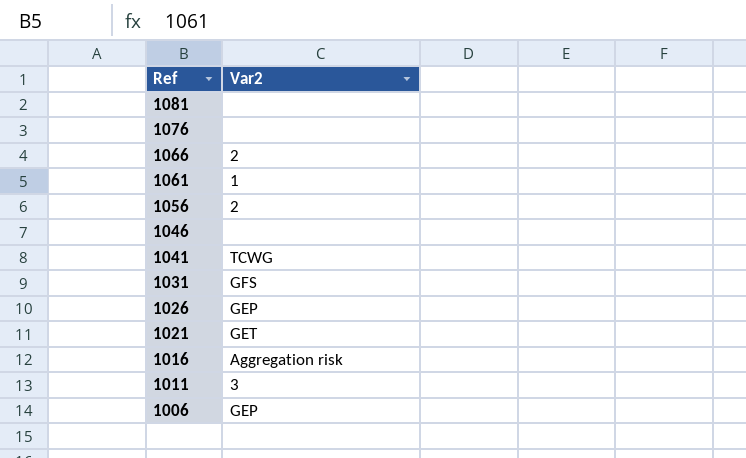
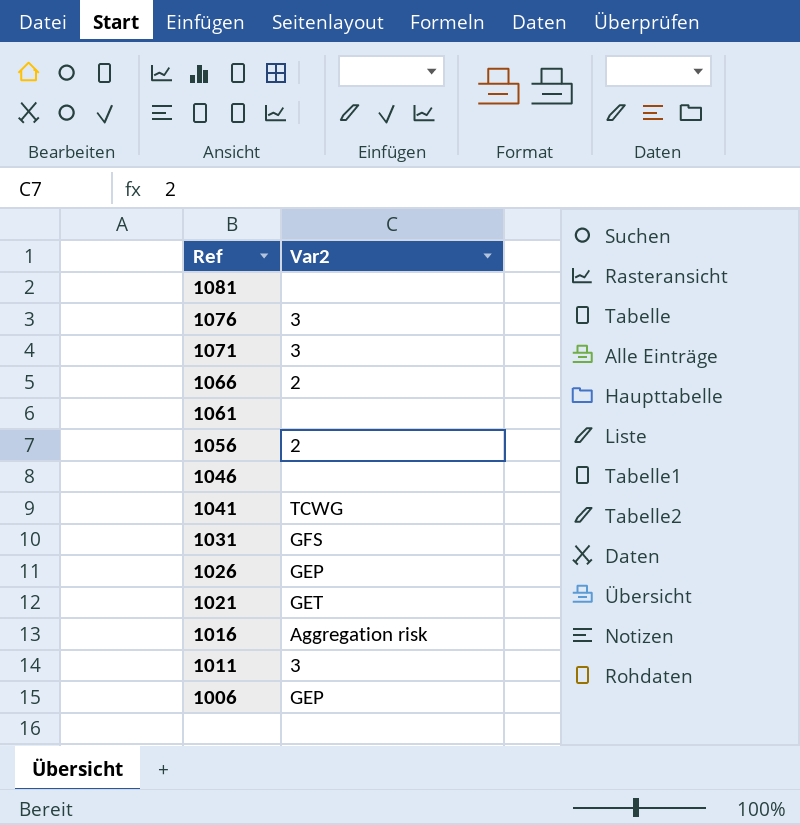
1076 | Var2: none -> 3
row 1071: none -> 3
1061 | Var2: 1 -> none

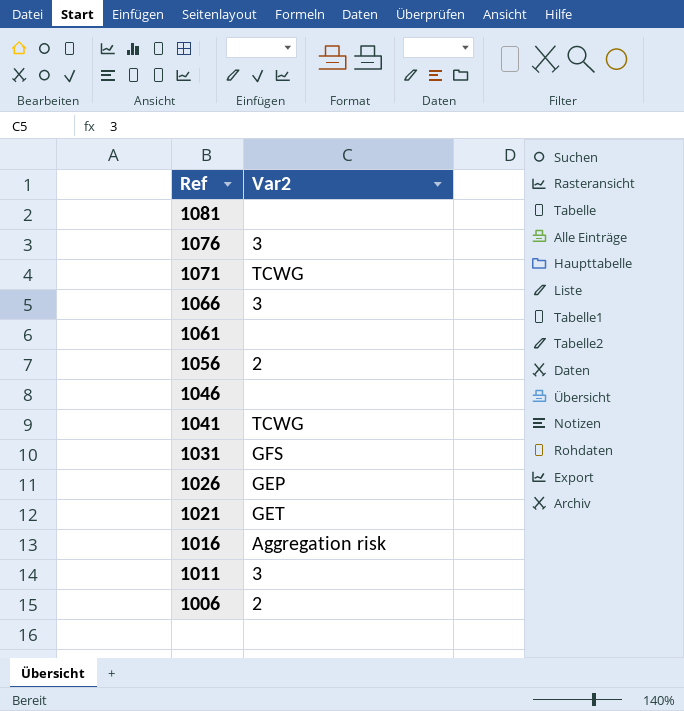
1071 | Var2: 3 -> TCWG
1066 | Var2: 2 -> 3
1006 | Var2: GEP -> 2

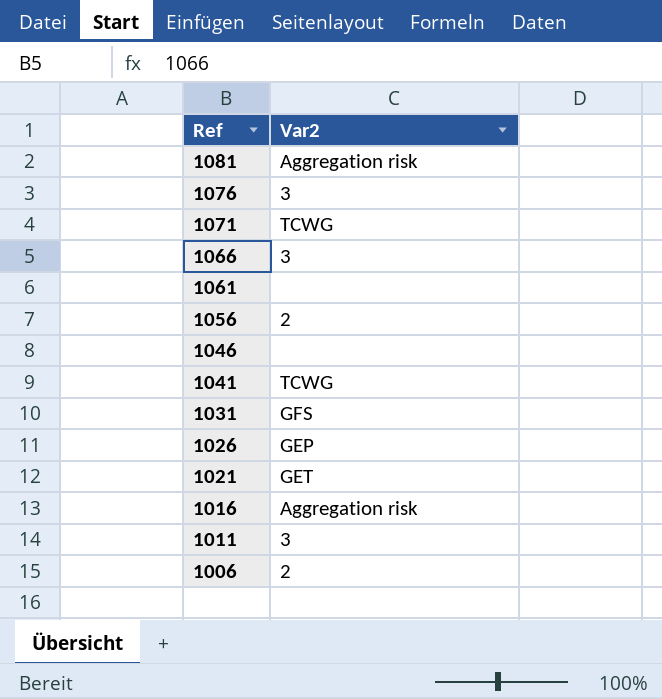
1081 | Var2: none -> Aggregation risk

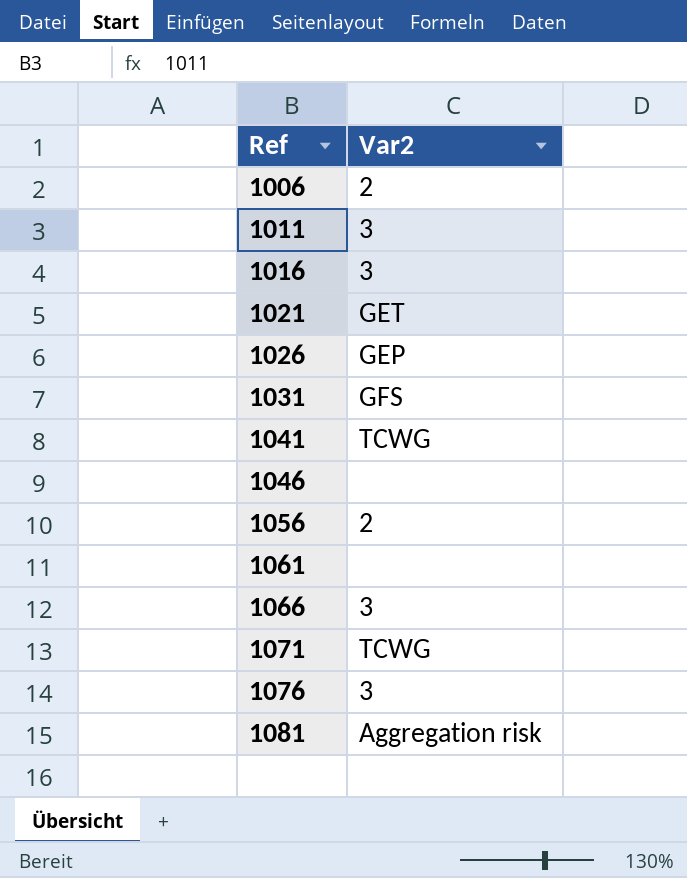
row order: Ref descending -> Ref ascending
1016 | Var2: Aggregation risk -> 3

